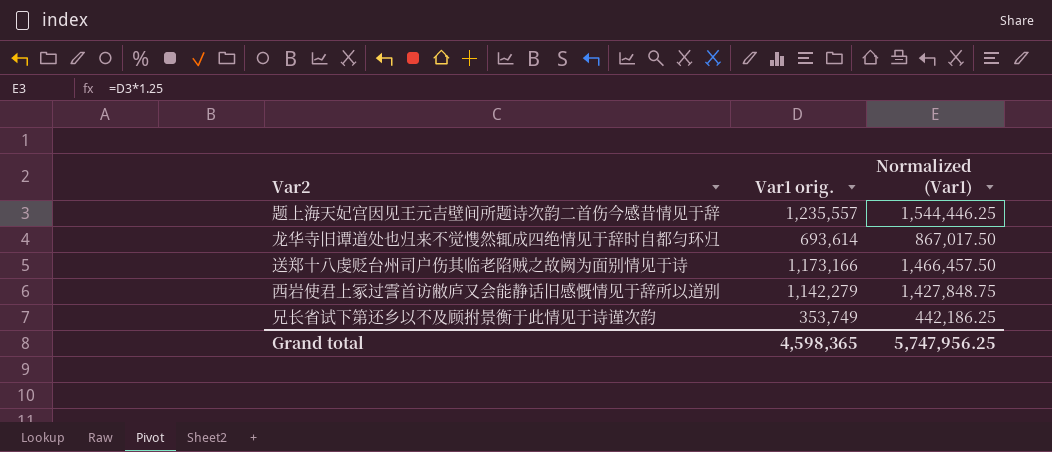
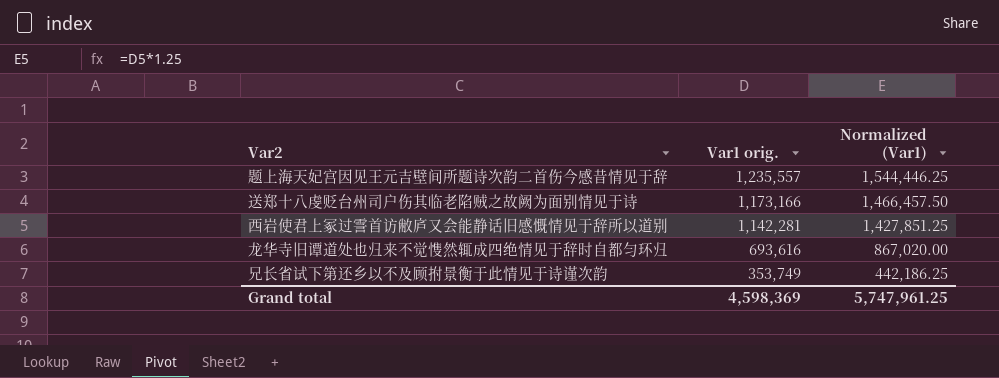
row order: none -> Var1 orig. descending
西岩使君上冢过霅首访敝庐又会能静话旧感慨情见于辞所以道别 | Var1 orig.: 1,142,279 -> 1,142,281
西岩使君上冢过霅首访敝庐又会能静话旧感慨情见于辞所以道别 | Normalized (Var1): 1,427,848.75 -> 1,427,851.25
龙华寺旧谭道处也归来不觉愯然辄成四绝情见于辞时自都匀环归 | Var1 orig.: 693,614 -> 693,616
龙华寺旧谭道处也归来不觉愯然辄成四绝情见于辞时自都匀环归 | Normalized (Var1): 867,017.50 -> 867,020.00
Grand total | Var1 orig.: 4,598,365 -> 4,598,369
Grand total | Normalized (Var1): 5,747,956.25 -> 5,747,961.25

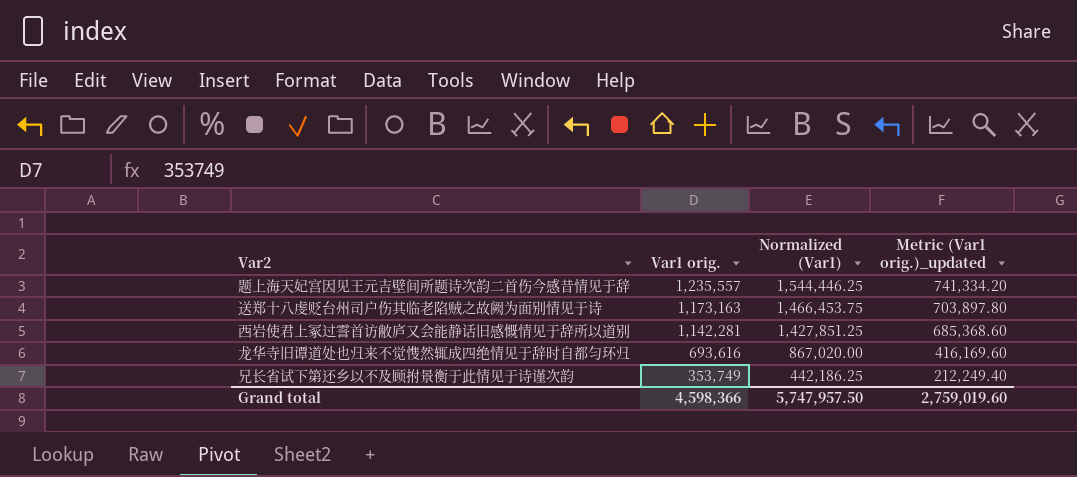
column Metric (Var1 orig.)_updated | formula: none -> [Var1 orig.] * 0.6
送郑十八虔贬台州司户伤其临老陷贼之故阙为面别情见于诗 | Var1 orig.: 1,173,166 -> 1,173,163
送郑十八虔贬台州司户伤其临老陷贼之故阙为面别情见于诗 | Normalized (Var1): 1,466,457.50 -> 1,466,453.75
Grand total | Var1 orig.: 4,598,369 -> 4,598,366
Grand total | Normalized (Var1): 5,747,961.25 -> 5,747,957.50

